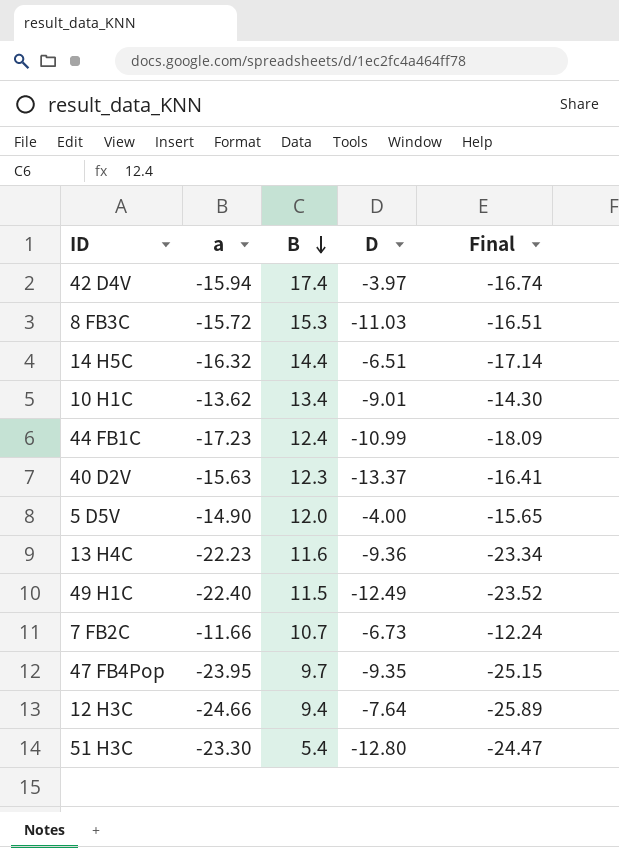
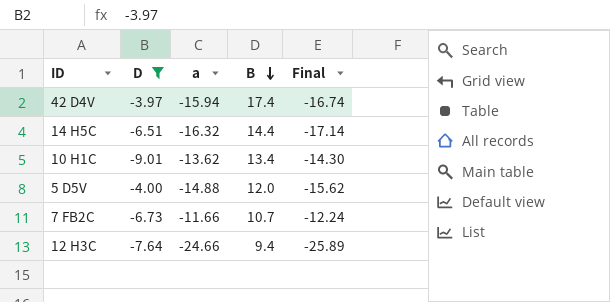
filter: none -> D >= -9.01
column D | position: 4 -> 2
5 D5V | a: -14.90 -> -14.88
5 D5V | Final: -15.65 -> -15.62

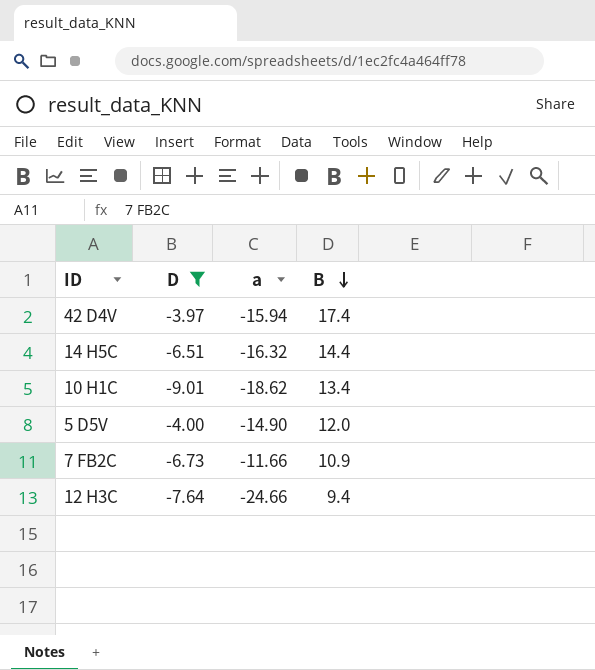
column Final | formula: [a] * 1.05 -> none
10 H1C | a: -13.62 -> -18.62
5 D5V | a: -14.88 -> -14.90
7 FB2C | B: 10.7 -> 10.9

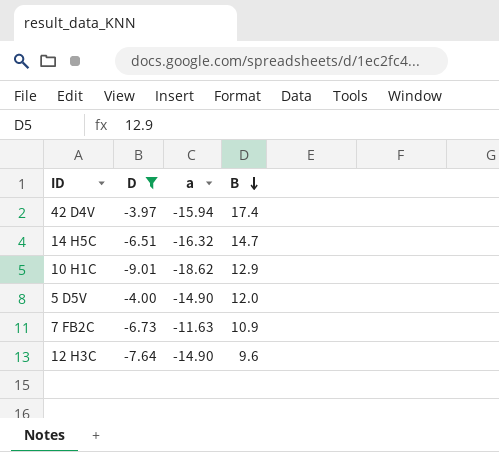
14 H5C | B: 14.4 -> 14.7
10 H1C | B: 13.4 -> 12.9
7 FB2C | a: -11.66 -> -11.63
12 H3C | a: -24.66 -> -14.90
12 H3C | B: 9.4 -> 9.6

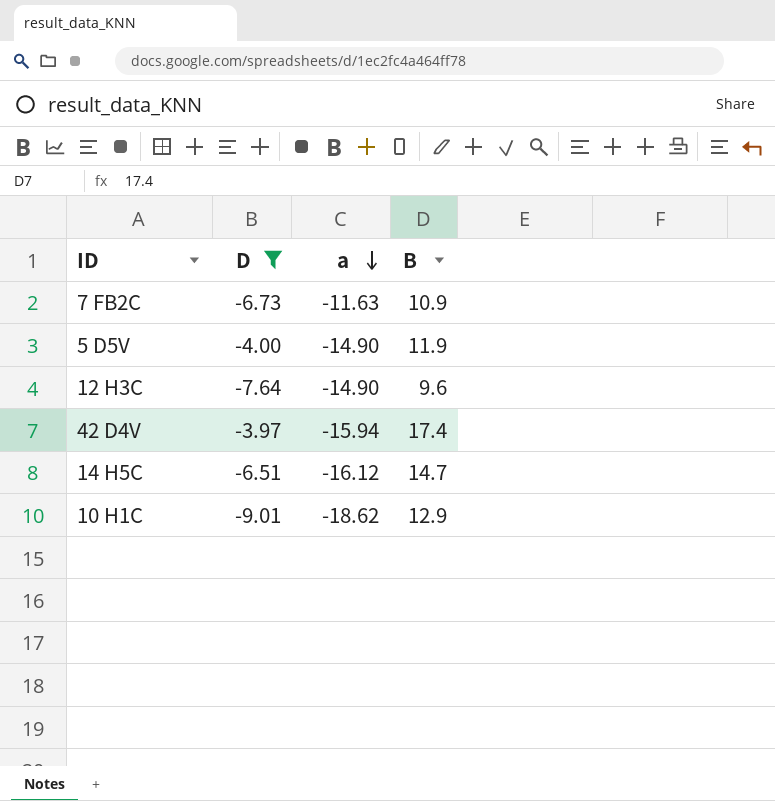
row order: B descending -> a descending
5 D5V | B: 12.0 -> 11.9
14 H5C | a: -16.32 -> -16.12

